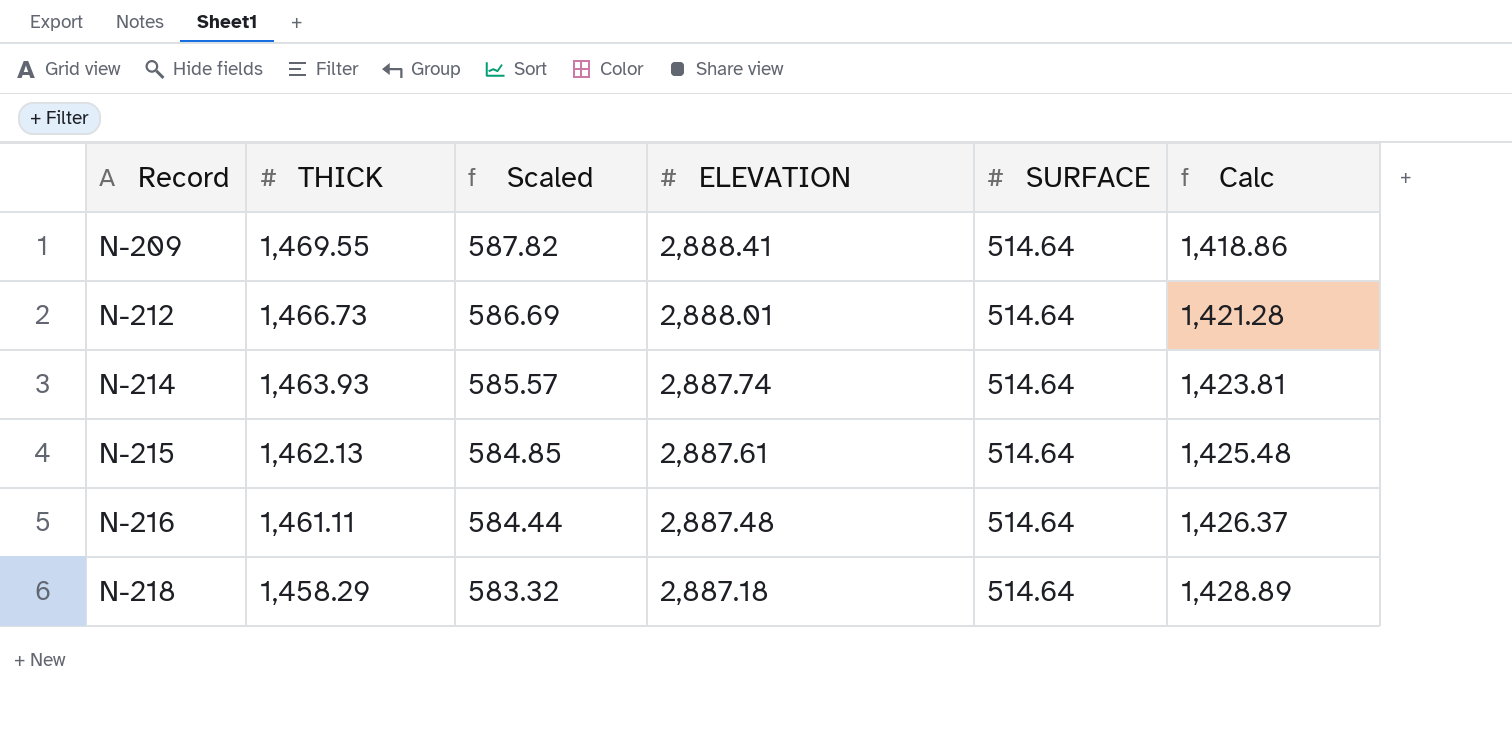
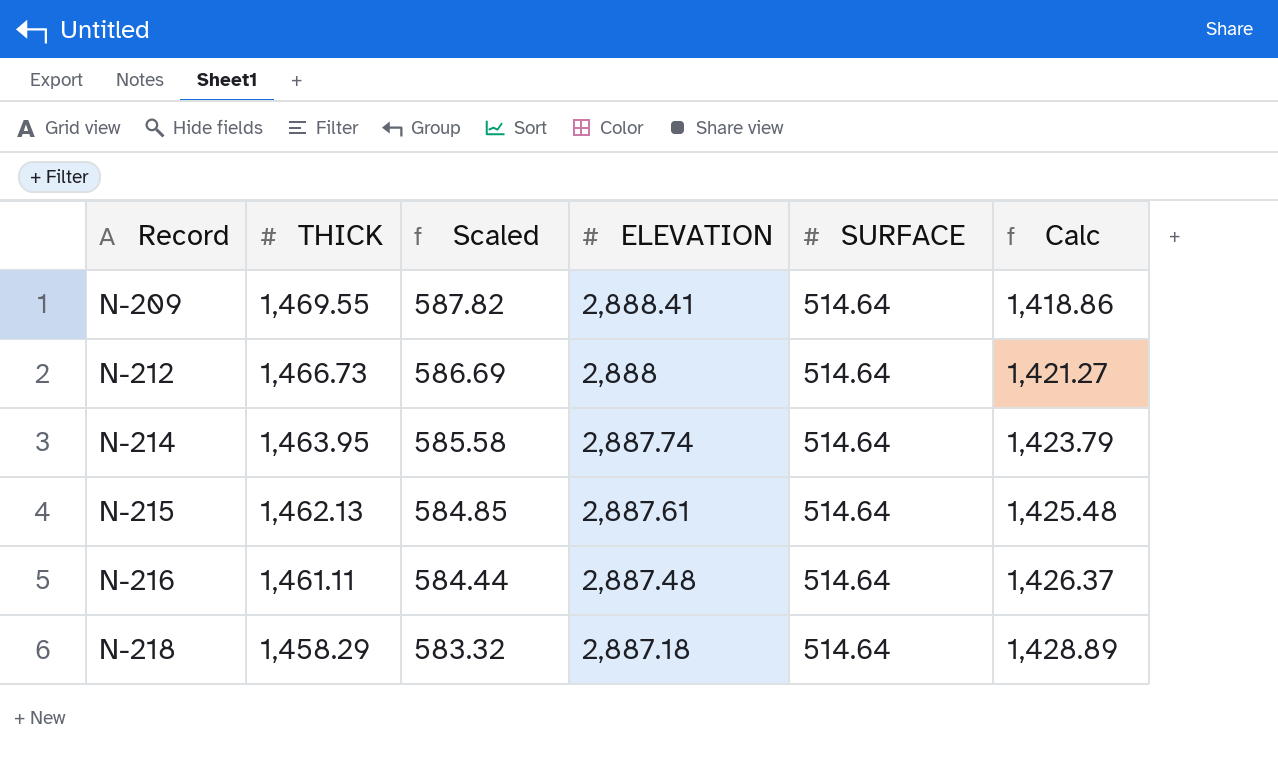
N-212 | ELEVATION: 2,888.01 -> 2,888
N-212 | Calc: 1,421.28 -> 1,421.27
N-214 | THICK: 1,463.93 -> 1,463.95
N-214 | Scaled: 585.57 -> 585.58
N-214 | Calc: 1,423.81 -> 1,423.79

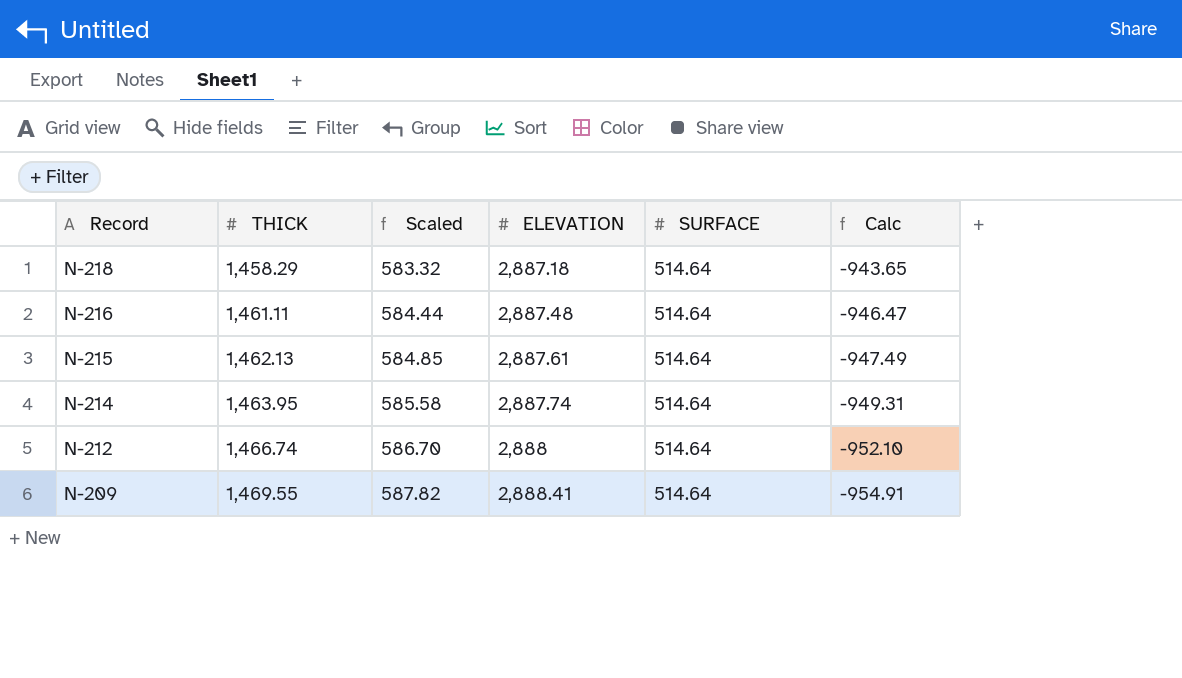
row order: Record ascending -> Record descending
column Calc | formula: [ELEVATION] - [THICK] -> [SURFACE] - [THICK]
N-212 | THICK: 1,466.73 -> 1,466.74
N-212 | Scaled: 586.69 -> 586.70

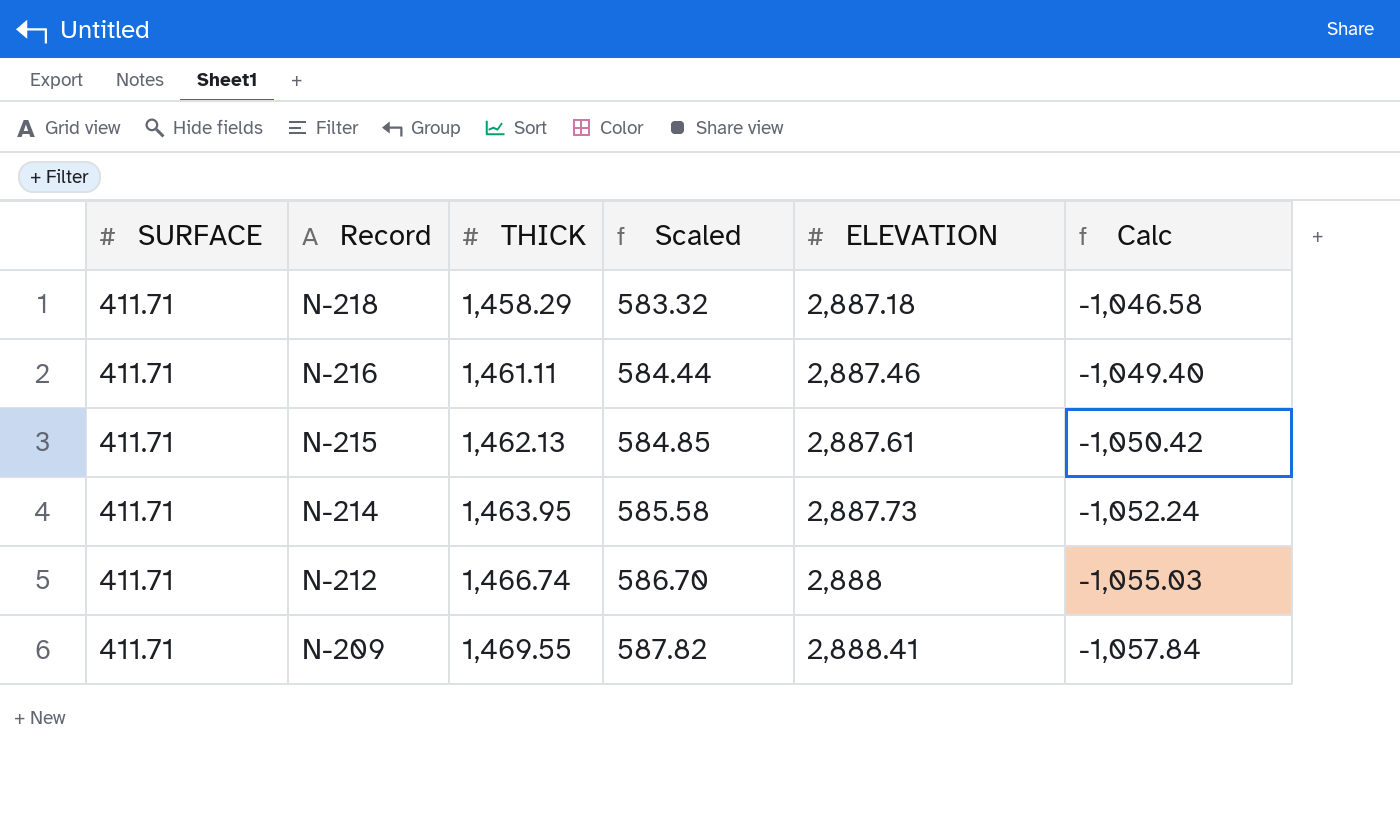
column SURFACE | position: 5 -> 1
N-218 | SURFACE: 514.64 -> 411.71
N-218 | Calc: -943.65 -> -1,046.58
N-216 | SURFACE: 514.64 -> 411.71
N-216 | ELEVATION: 2,887.48 -> 2,887.46
N-216 | Calc: -946.47 -> -1,049.40
N-215 | SURFACE: 514.64 -> 411.71
N-215 | Calc: -947.49 -> -1,050.42
N-214 | SURFACE: 514.64 -> 411.71
N-214 | ELEVATION: 2,887.74 -> 2,887.73
N-214 | Calc: -949.31 -> -1,052.24
N-212 | SURFACE: 514.64 -> 411.71
N-212 | Calc: -952.10 -> -1,055.03
N-209 | SURFACE: 514.64 -> 411.71
N-209 | Calc: -954.91 -> -1,057.84

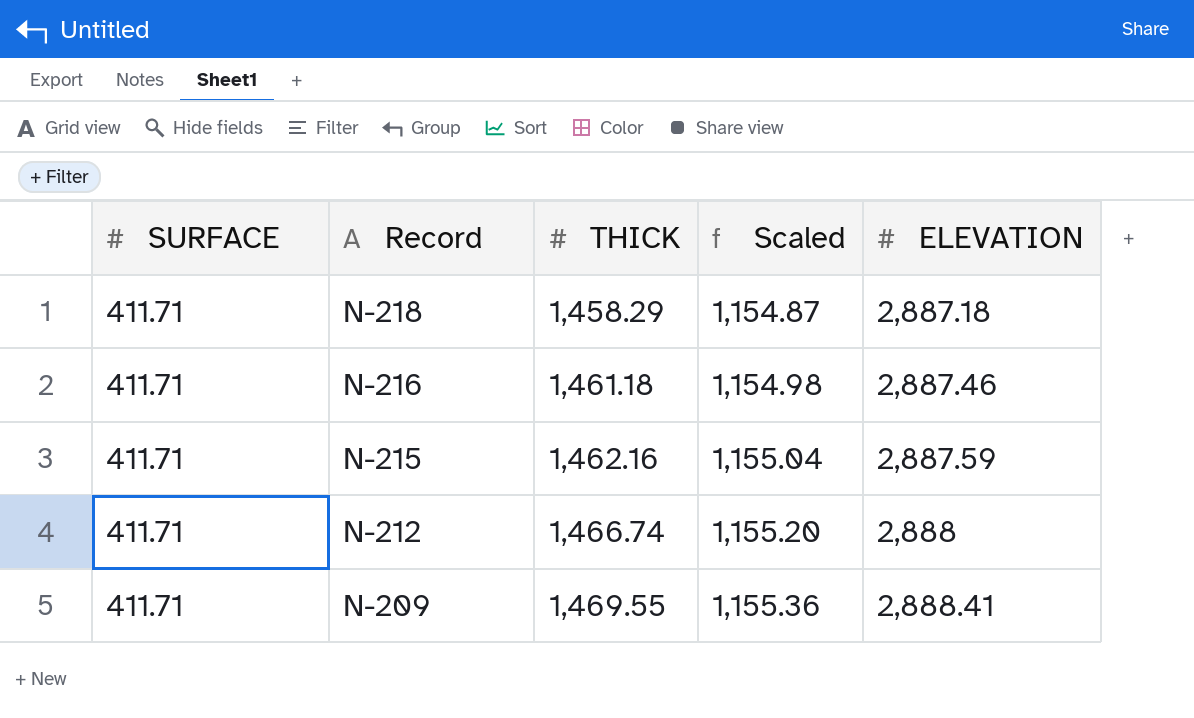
column Calc | formula: [SURFACE] - [THICK] -> none
column Scaled | formula: [THICK] * 0.4 -> [ELEVATION] * 0.4
row N-214: 411.71 | 1,463.95 | 585.58 | 2,887.73 | -1,052.24 -> none
N-216 | THICK: 1,461.11 -> 1,461.18
N-215 | THICK: 1,462.13 -> 1,462.16
N-215 | ELEVATION: 2,887.61 -> 2,887.59

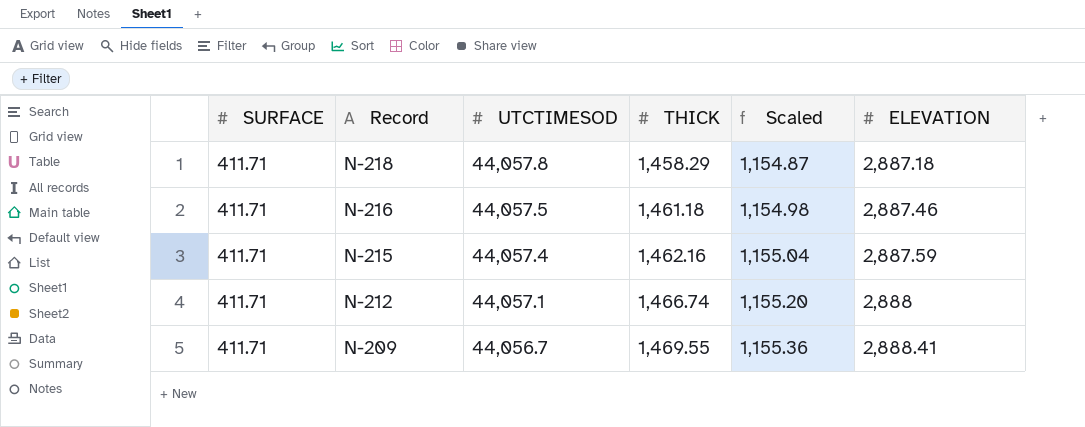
column UTCTIMESOD | position: none -> 3

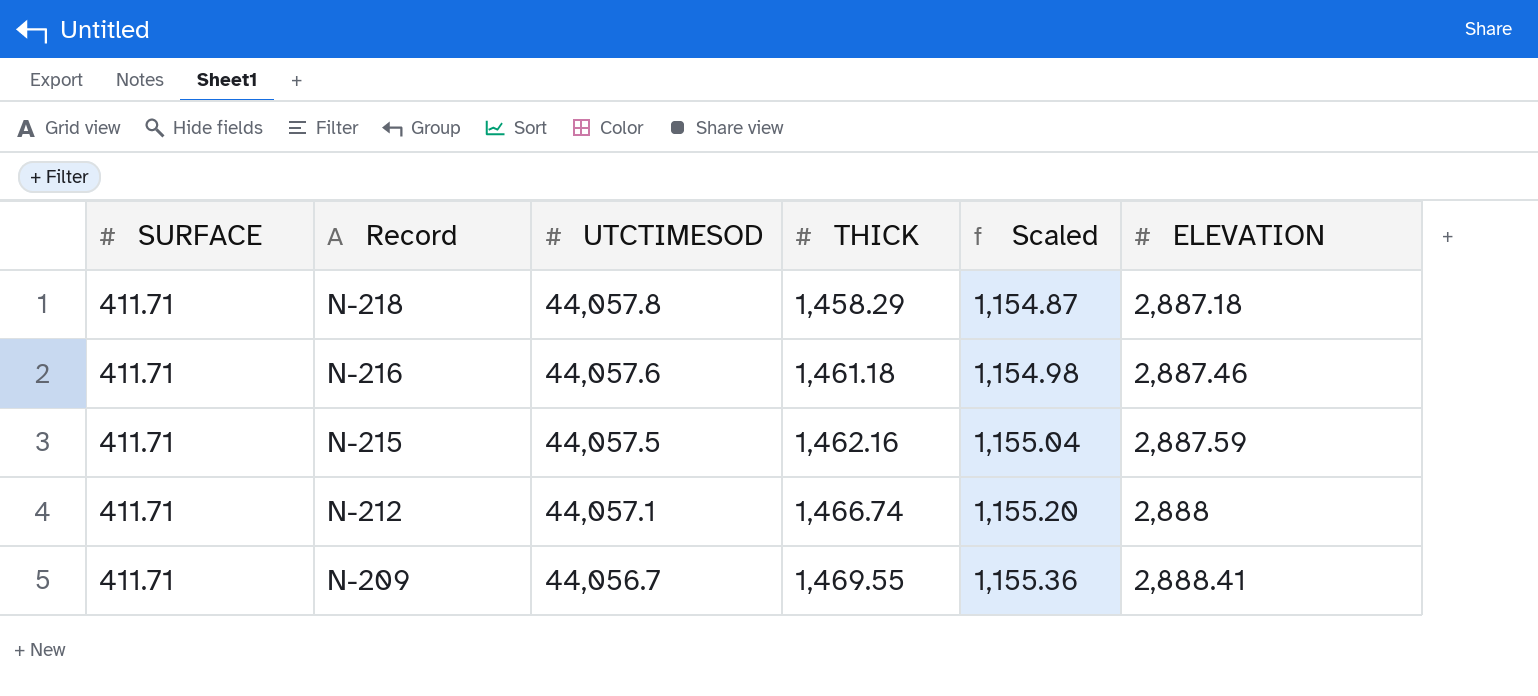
N-216 | UTCTIMESOD: 44,057.5 -> 44,057.6
N-215 | UTCTIMESOD: 44,057.4 -> 44,057.5

